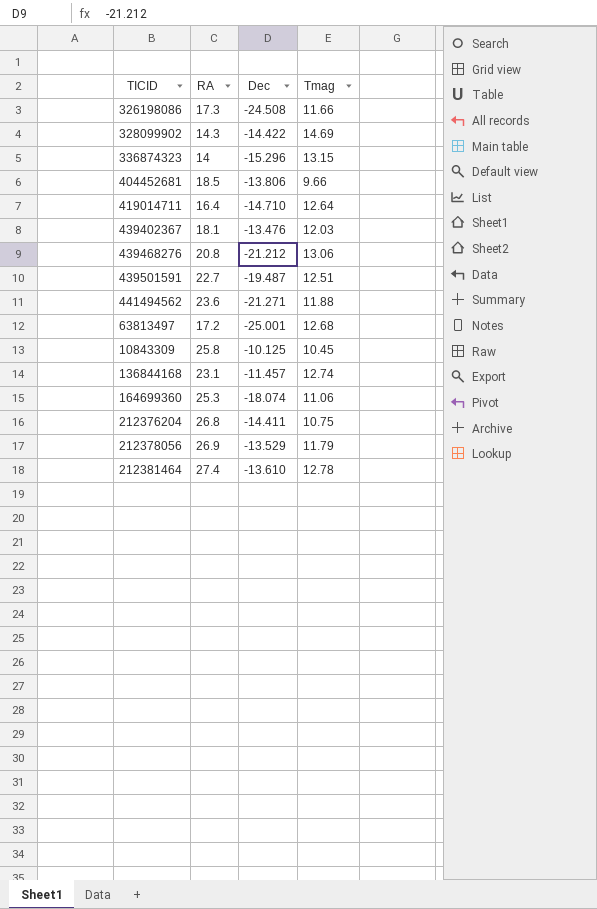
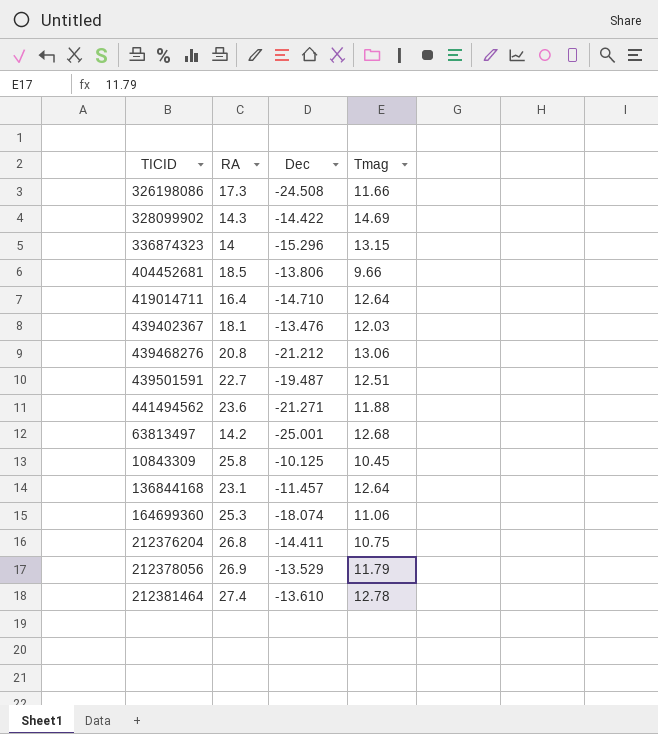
63813497 | RA: 17.2 -> 14.2
136844168 | Tmag: 12.74 -> 12.64

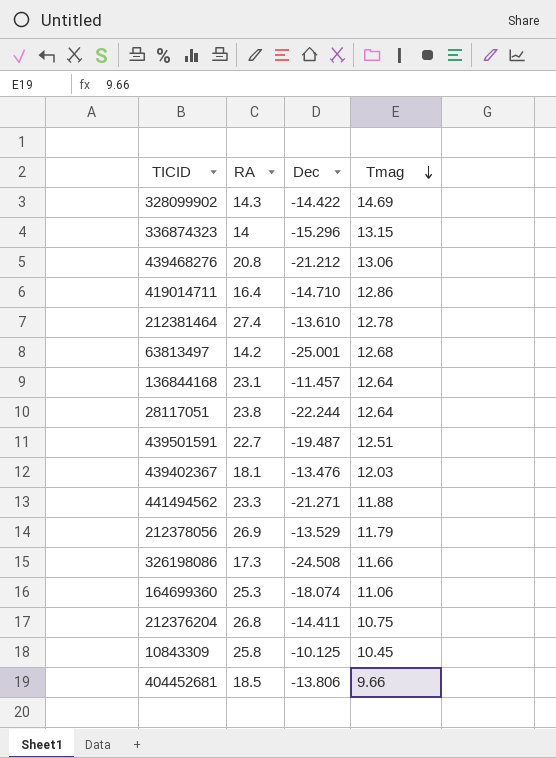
row order: none -> Tmag descending
419014711 | Tmag: 12.64 -> 12.86
row 28117051: none -> 23.8 | -22.244 | 12.64
441494562 | RA: 23.6 -> 23.3

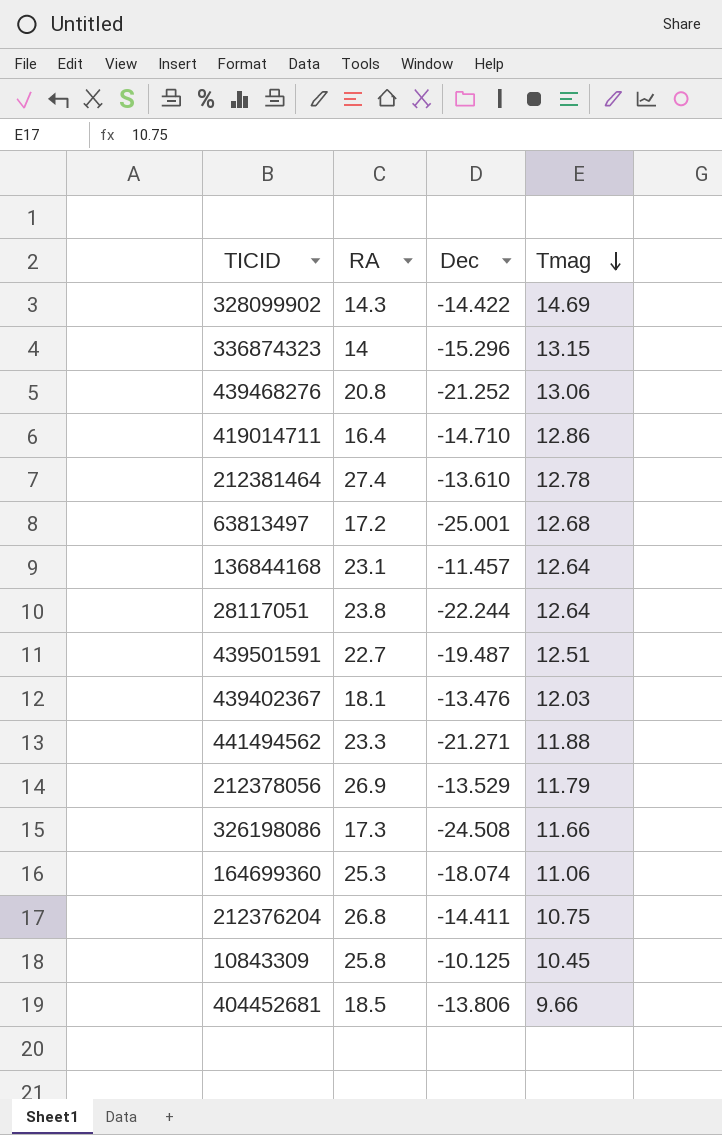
439468276 | Dec: -21.212 -> -21.252
63813497 | RA: 14.2 -> 17.2

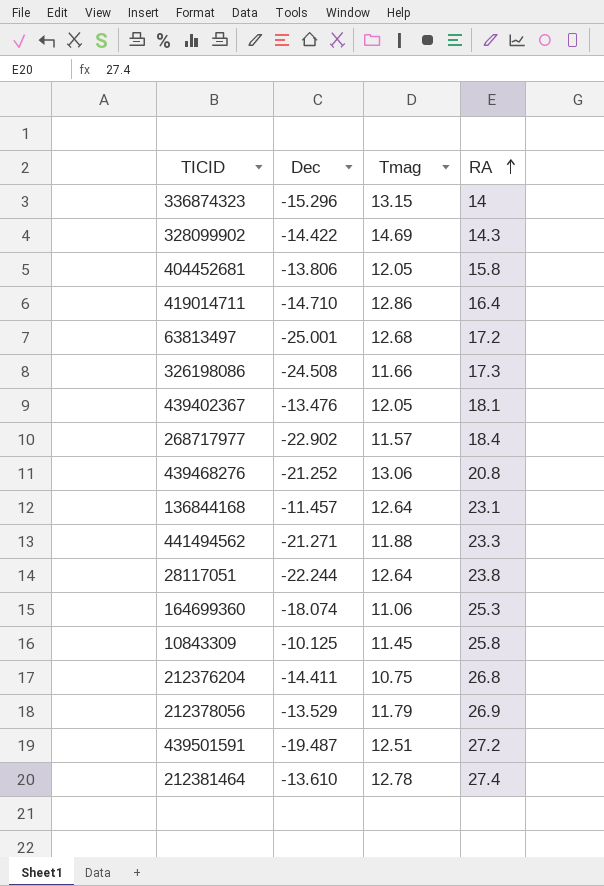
row order: Tmag descending -> RA ascending
column RA | position: 2 -> 4
404452681 | Tmag: 9.66 -> 12.05
404452681 | RA: 18.5 -> 15.8
439402367 | Tmag: 12.03 -> 12.05
row 268717977: none -> -22.902 | 11.57 | 18.4
10843309 | Tmag: 10.45 -> 11.45
439501591 | RA: 22.7 -> 27.2

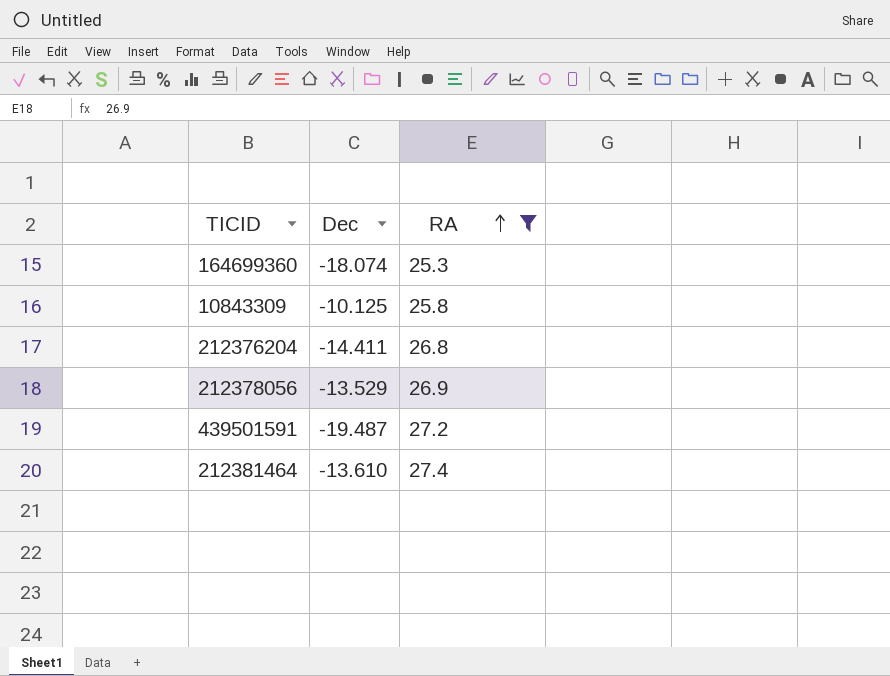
filter: none -> RA >= 25.3
column Tmag | position: 3 -> none

